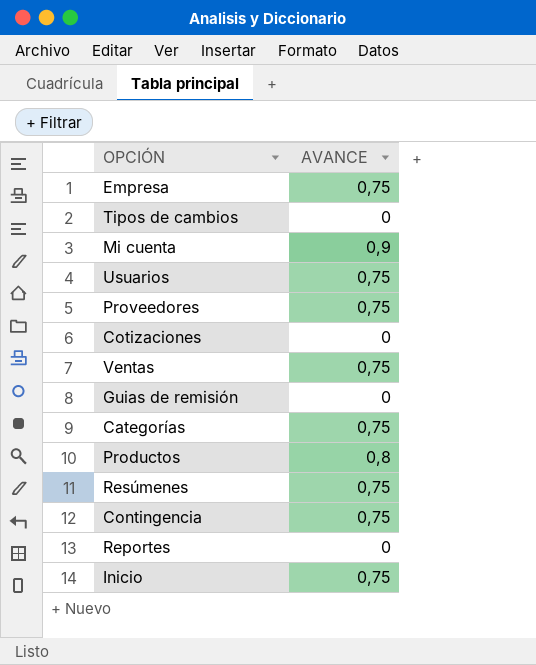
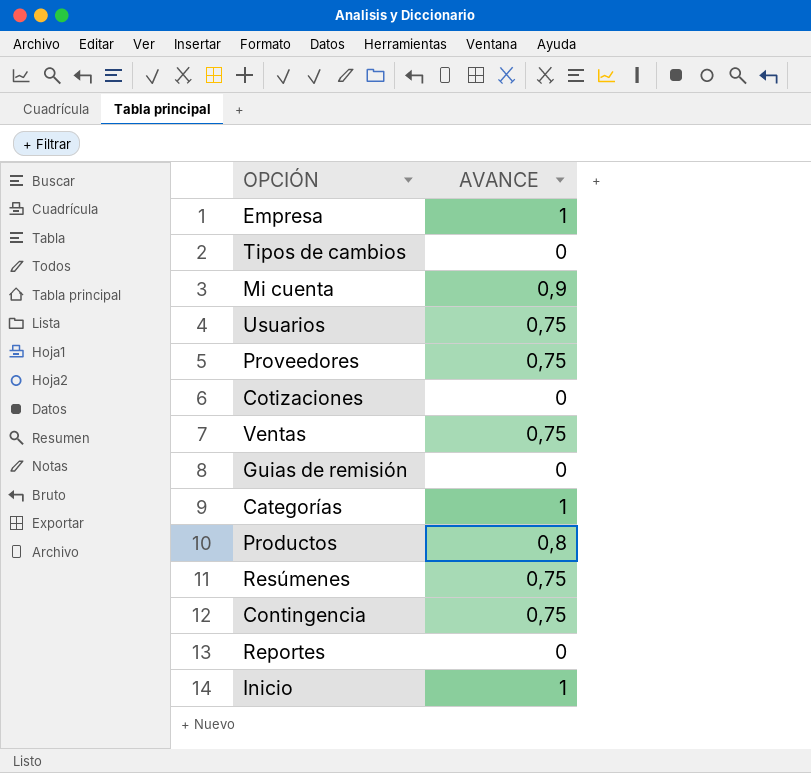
Empresa | AVANCE: 0,75 -> 1
Categorías | AVANCE: 0,75 -> 1
Inicio | AVANCE: 0,75 -> 1

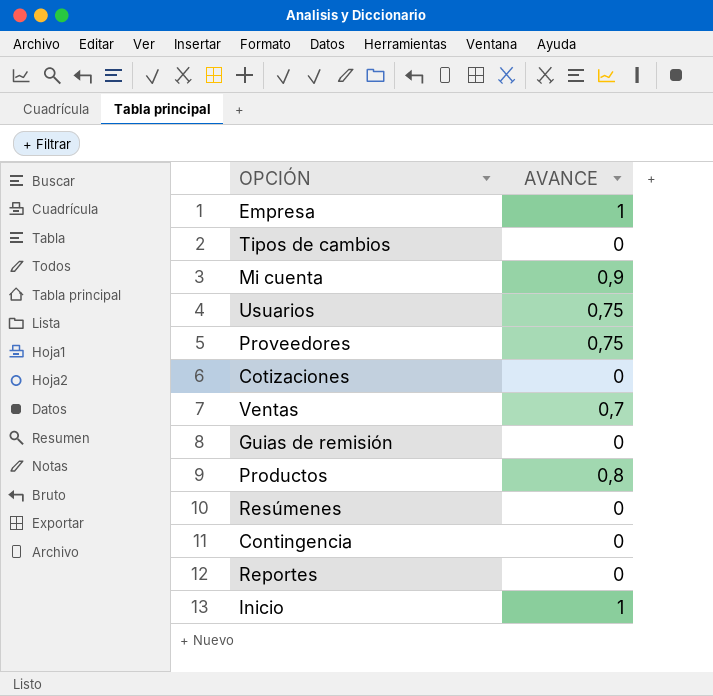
row Categorías: 1 -> none
Ventas | AVANCE: 0,75 -> 0,7
Resúmenes | AVANCE: 0,75 -> 0
Contingencia | AVANCE: 0,75 -> 0

